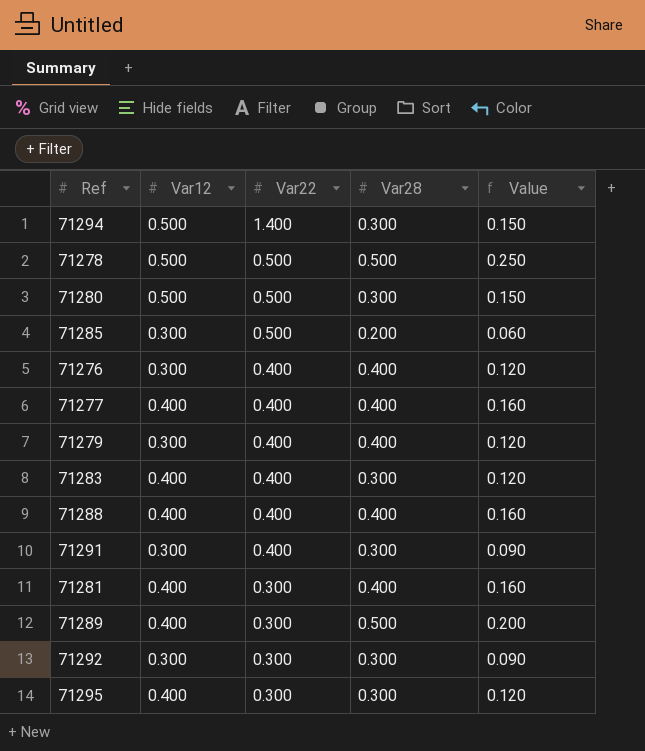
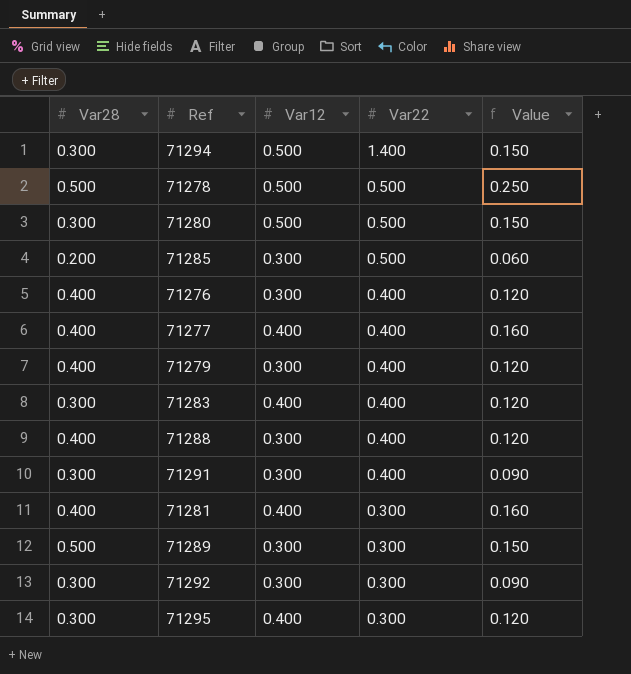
column Var28 | position: 4 -> 1
71288 | Var12: 0.400 -> 0.300
71288 | Value: 0.160 -> 0.120
71289 | Var12: 0.400 -> 0.300
71289 | Value: 0.200 -> 0.150

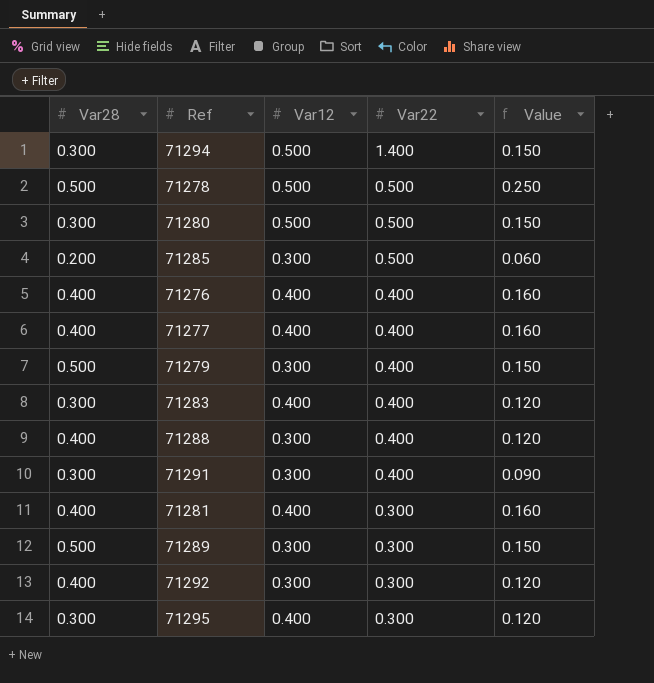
71276 | Var12: 0.300 -> 0.400
71276 | Value: 0.120 -> 0.160
71279 | Var28: 0.400 -> 0.500
71279 | Value: 0.120 -> 0.150
71292 | Var28: 0.300 -> 0.400
71292 | Value: 0.090 -> 0.120

